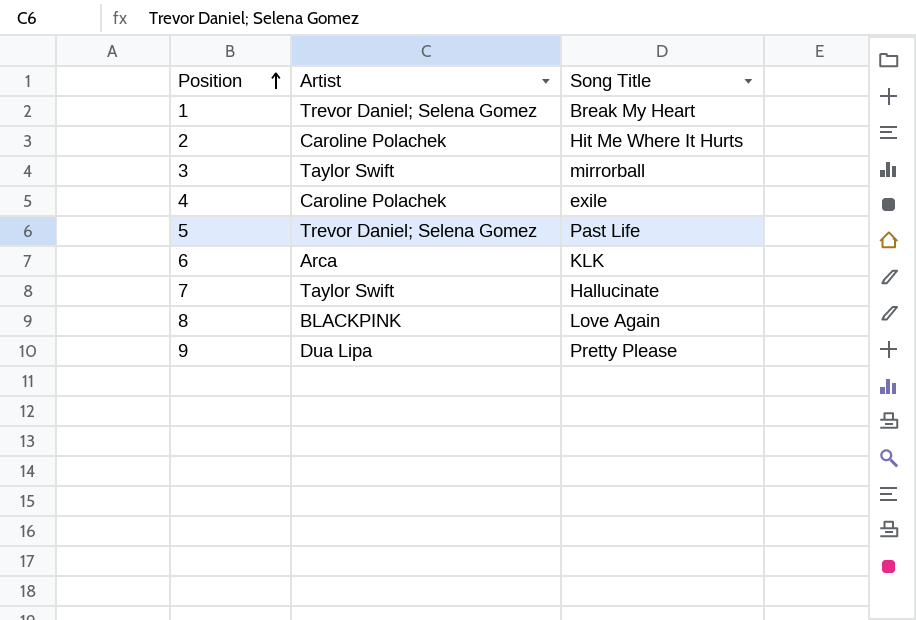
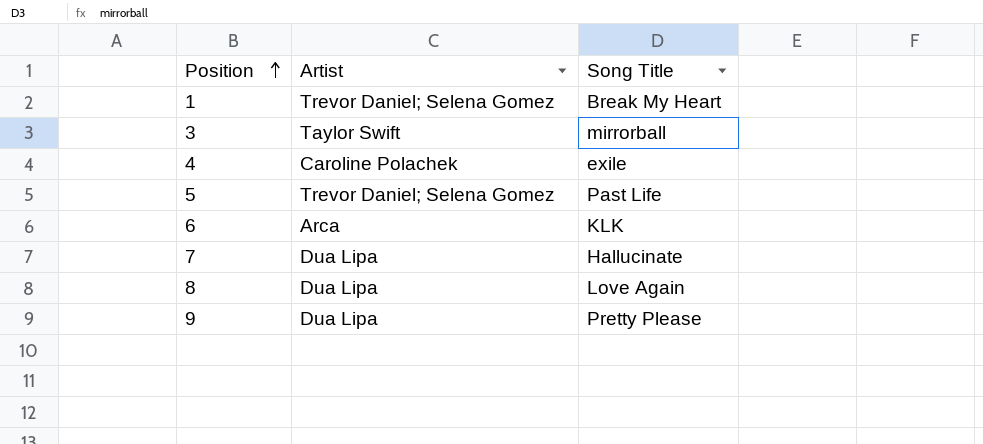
row 2: Caroline Polachek | Hit Me Where It Hurts -> none
7 | Artist: Taylor Swift -> Dua Lipa
8 | Artist: BLACKPINK -> Dua Lipa

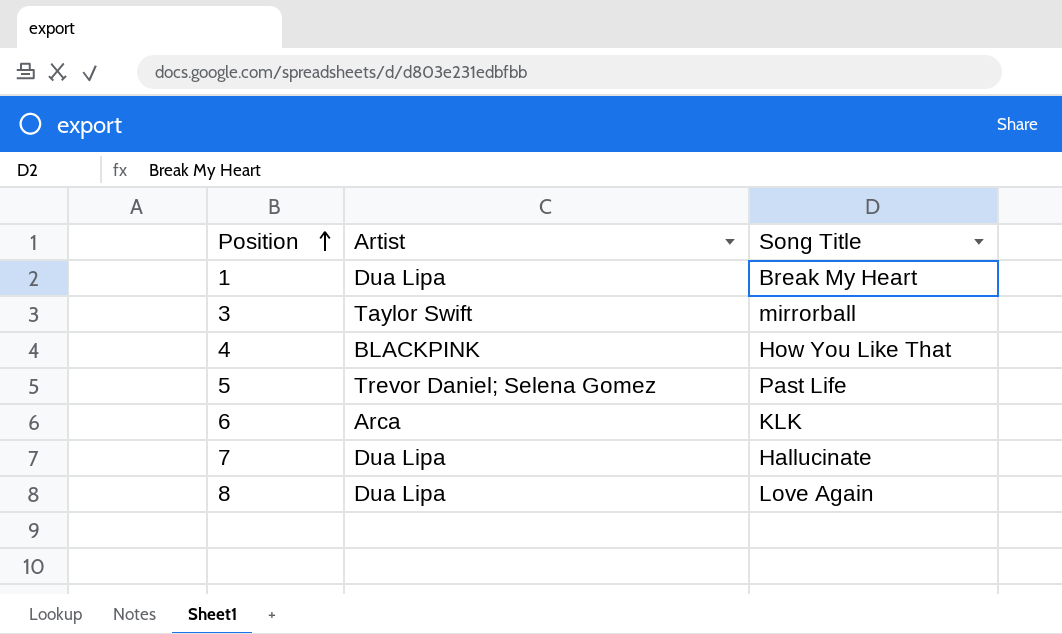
row 9: Dua Lipa | Pretty Please -> none
1 | Artist: Trevor Daniel; Selena Gomez -> Dua Lipa
4 | Artist: Caroline Polachek -> BLACKPINK
4 | Song Title: exile -> How You Like That

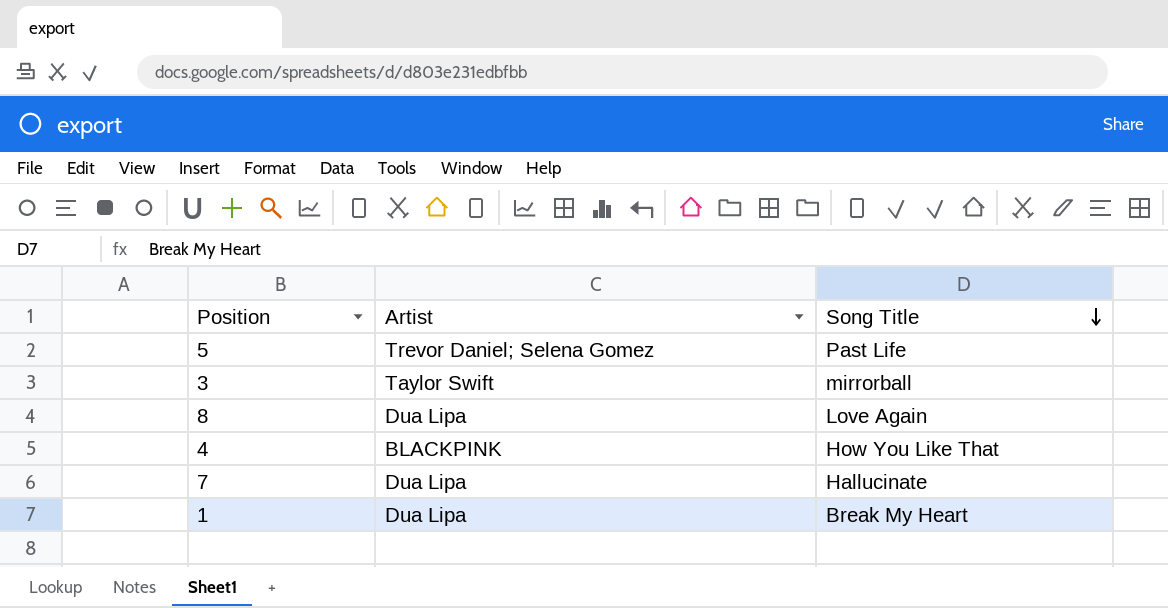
row order: Position ascending -> Song Title descending
row 6: Arca | KLK -> none

